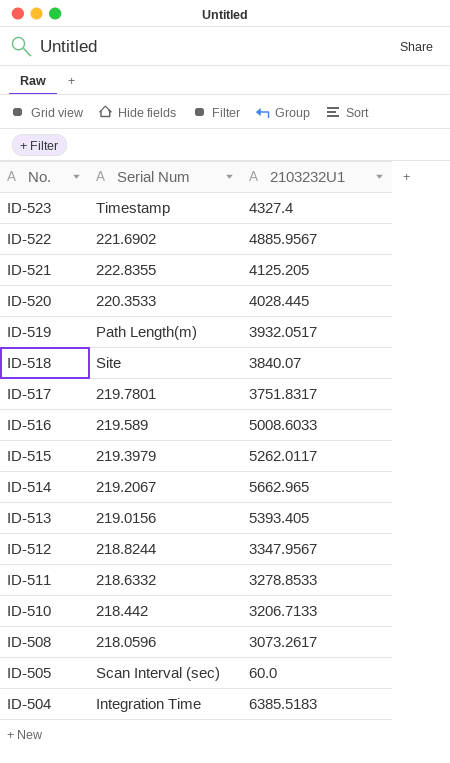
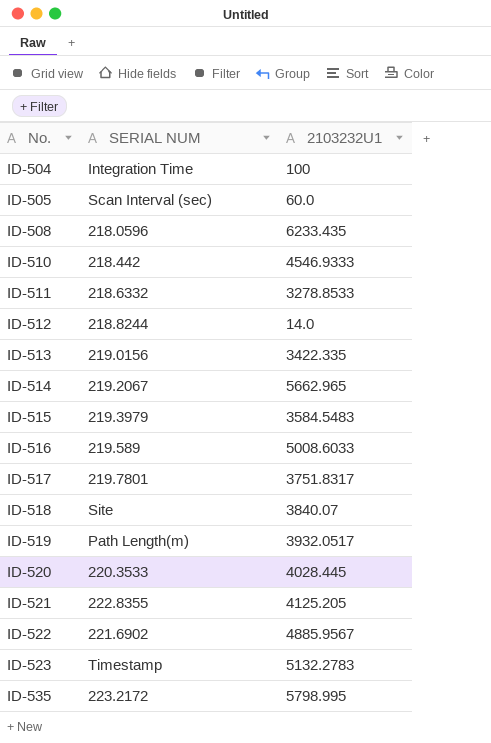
row order: No. descending -> No. ascending
column name: Serial Num -> SERIAL NUM
ID-504 | 2103232U1: 6385.5183 -> 100
ID-508 | 2103232U1: 3073.2617 -> 6233.435
ID-510 | 2103232U1: 3206.7133 -> 4546.9333
ID-512 | 2103232U1: 3347.9567 -> 14.0
ID-513 | 2103232U1: 5393.405 -> 3422.335
ID-515 | 2103232U1: 5262.0117 -> 3584.5483
ID-523 | 2103232U1: 4327.4 -> 5132.2783
row ID-535: none -> 223.2172 | 5798.995

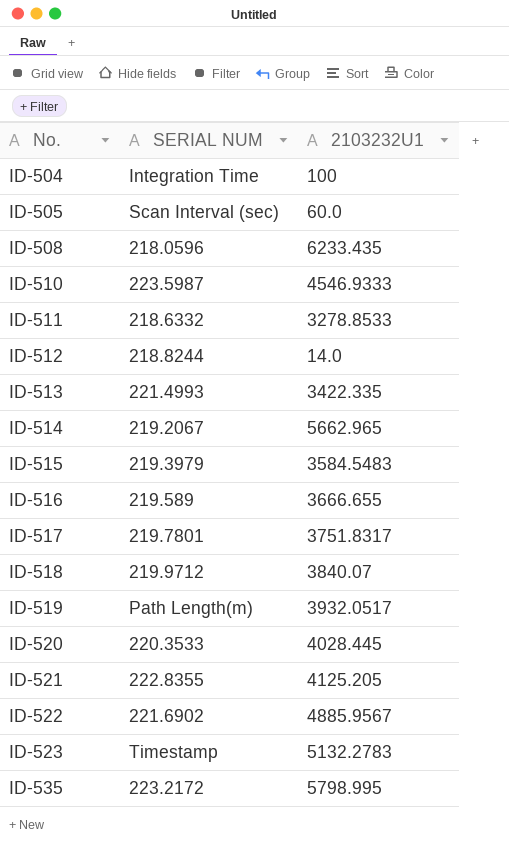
ID-510 | SERIAL NUM: 218.442 -> 223.5987
ID-513 | SERIAL NUM: 219.0156 -> 221.4993
ID-516 | 2103232U1: 5008.6033 -> 3666.655
ID-518 | SERIAL NUM: Site -> 219.9712

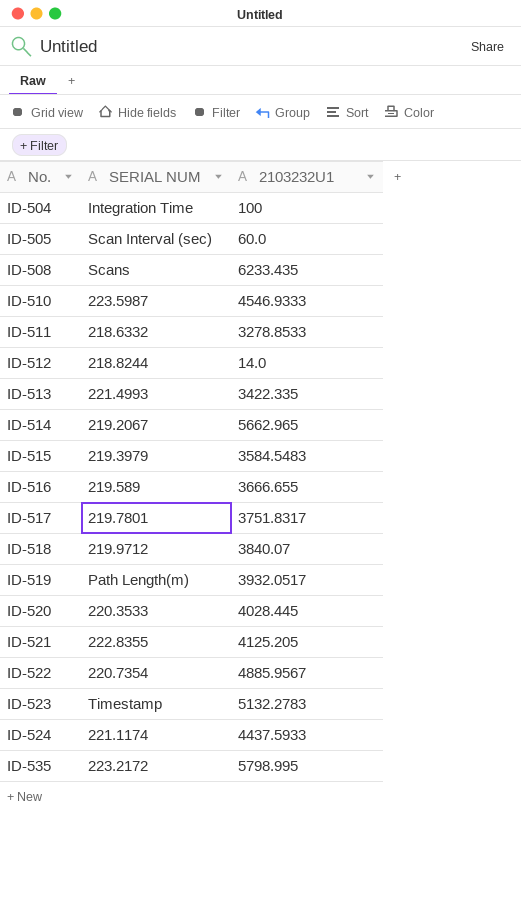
ID-508 | SERIAL NUM: 218.0596 -> Scans
ID-522 | SERIAL NUM: 221.6902 -> 220.7354
row ID-524: none -> 221.1174 | 4437.5933

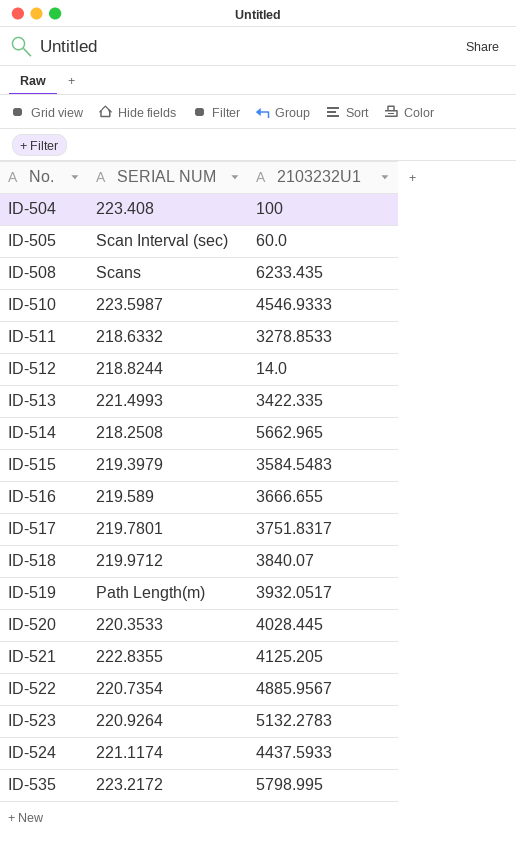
ID-504 | SERIAL NUM: Integration Time -> 223.408
ID-514 | SERIAL NUM: 219.2067 -> 218.2508
ID-523 | SERIAL NUM: Timestamp -> 220.9264

